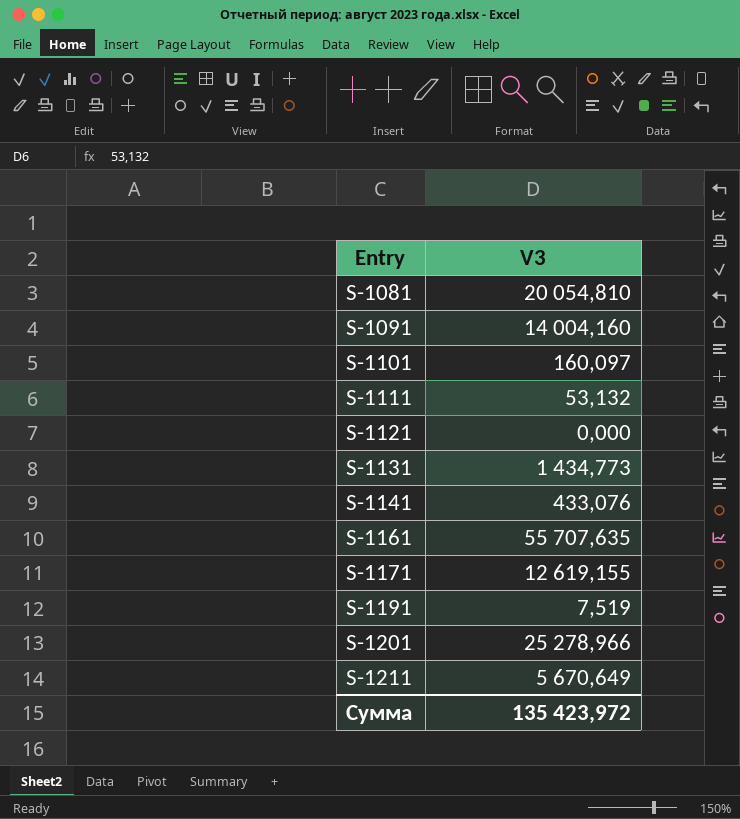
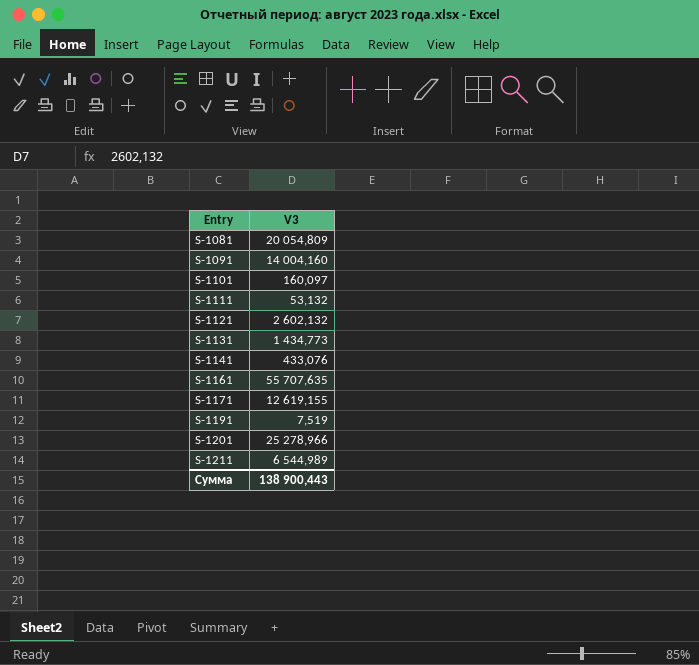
S-1081 | V3: 20 054,810 -> 20 054,809
S-1121 | V3: 0,000 -> 2 602,132
S-1211 | V3: 5 670,649 -> 6 544,989
Сумма | V3: 135 423,972 -> 138 900,443

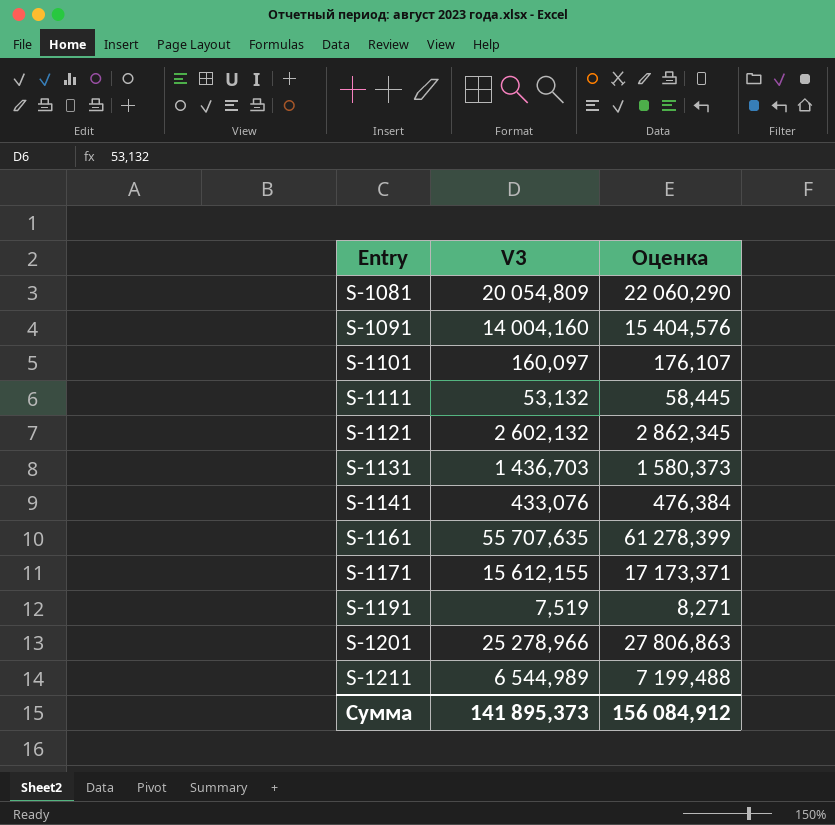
column Оценка | formula: none -> [V3] * 1,1
S-1131 | V3: 1 434,773 -> 1 436,703
S-1171 | V3: 12 619,155 -> 15 612,155
Сумма | V3: 138 900,443 -> 141 895,373

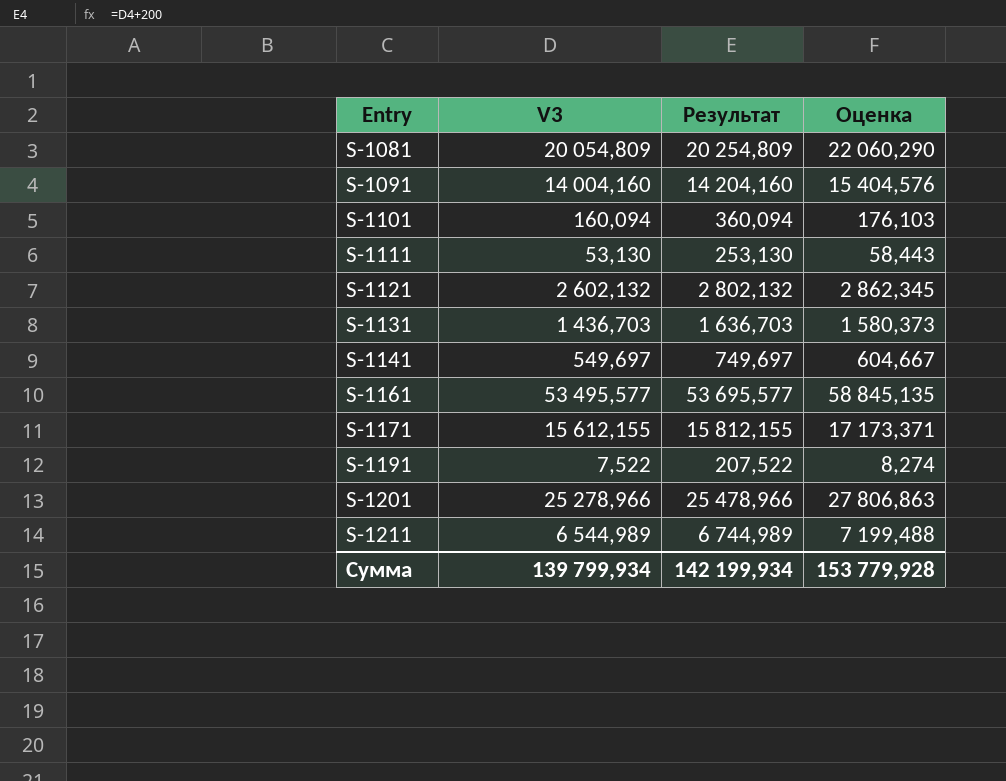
column Результат | formula: none -> [V3] + 200
S-1101 | V3: 160,097 -> 160,094
S-1101 | Оценка: 176,107 -> 176,103
S-1111 | V3: 53,132 -> 53,130
S-1111 | Оценка: 58,445 -> 58,443
S-1141 | V3: 433,076 -> 549,697
S-1141 | Оценка: 476,384 -> 604,667
S-1161 | V3: 55 707,635 -> 53 495,577
S-1161 | Оценка: 61 278,399 -> 58 845,135
S-1191 | V3: 7,519 -> 7,522
S-1191 | Оценка: 8,271 -> 8,274
Сумма | V3: 141 895,373 -> 139 799,934
Сумма | Оценка: 156 084,912 -> 153 779,928

